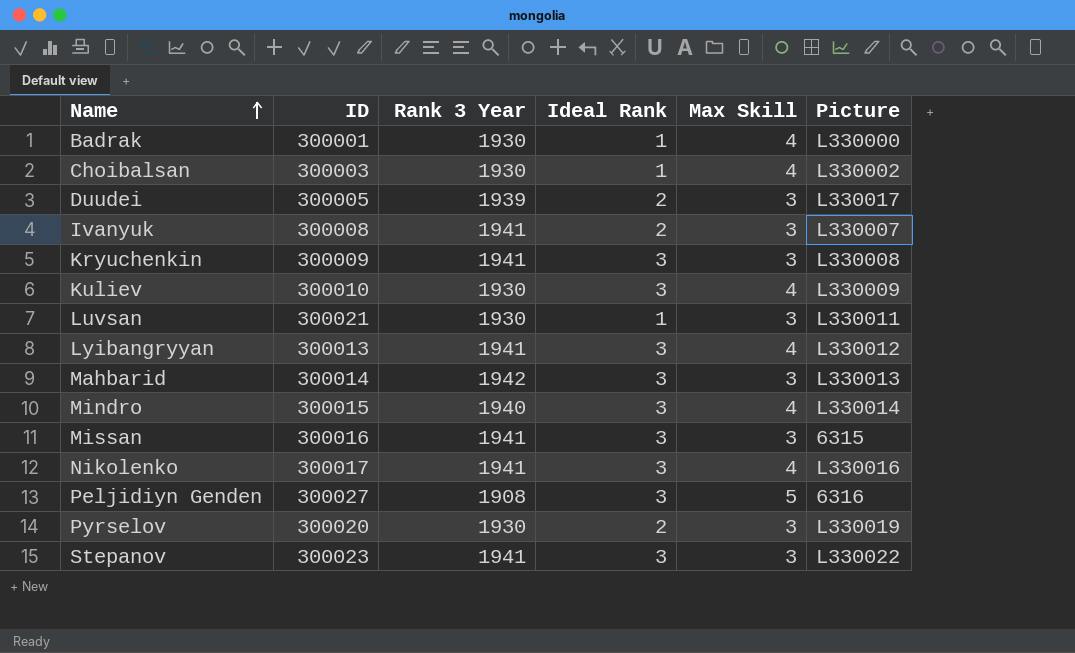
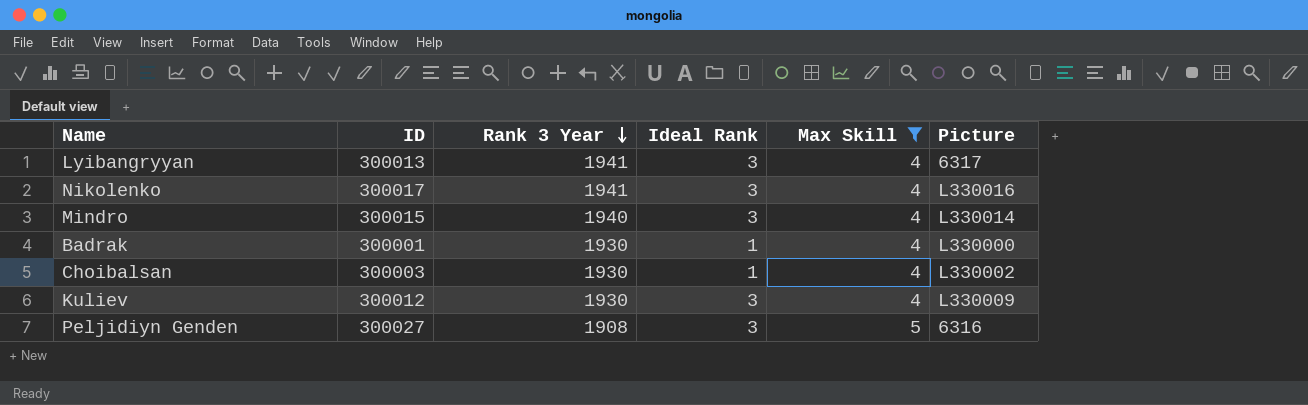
filter: none -> Max Skill != 3
row order: Name ascending -> Rank 3 Year descending
Lyibangryyan | Picture: L330012 -> 6317
Kuliev | ID: 300010 -> 300012

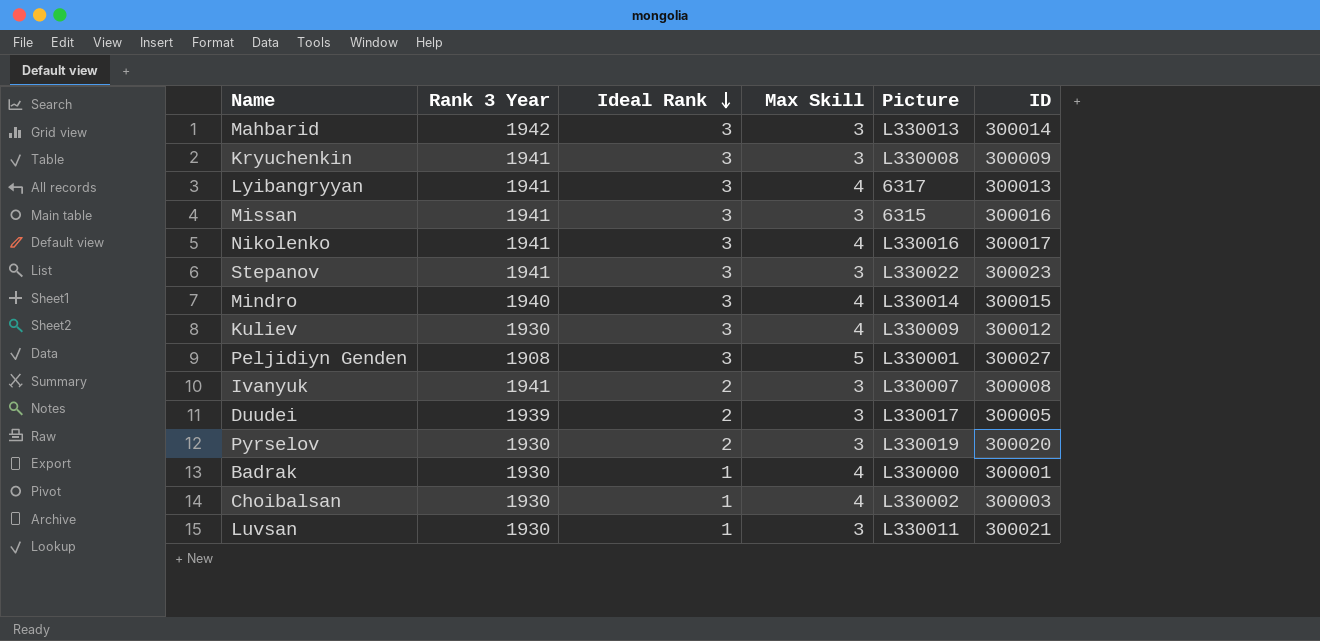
filter: Max Skill != 3 -> none
row order: Rank 3 Year descending -> Ideal Rank descending
column ID | position: 2 -> 6
Peljidiyn Genden | Picture: 6316 -> L330001

